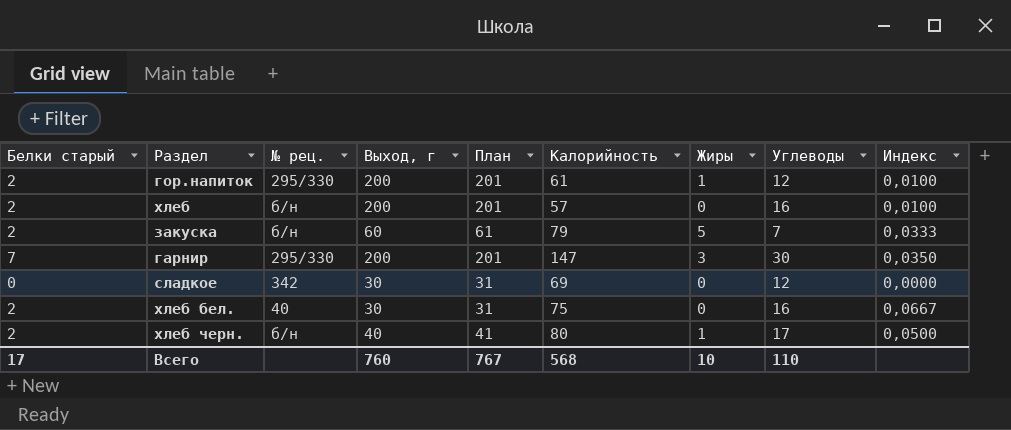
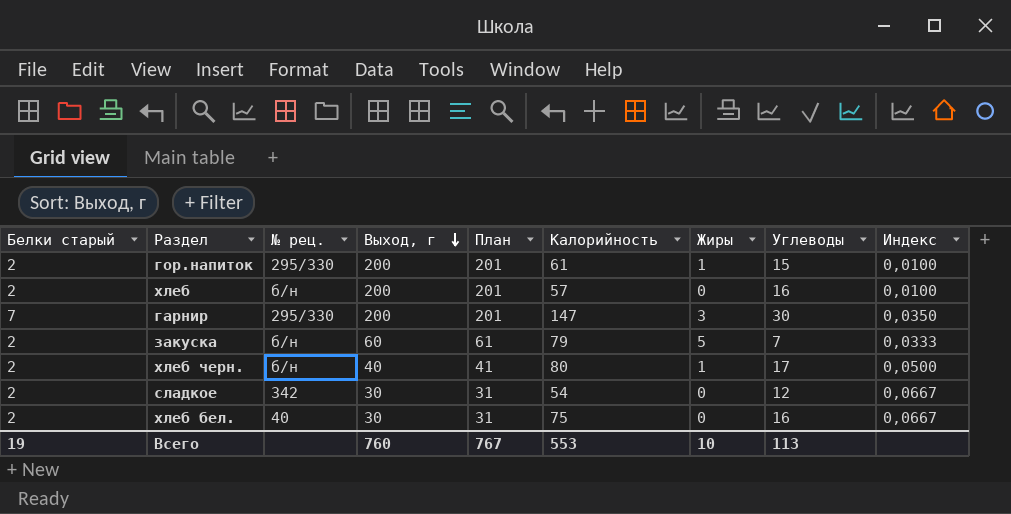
row order: none -> Выход, г descending
гор.напиток | Углеводы: 12 -> 15
сладкое | Белки старый: 0 -> 2
сладкое | Калорийность: 69 -> 54
сладкое | Индекс: 0,0000 -> 0,0667
Всего | Белки старый: 17 -> 19
Всего | Калорийность: 568 -> 553
Всего | Углеводы: 110 -> 113

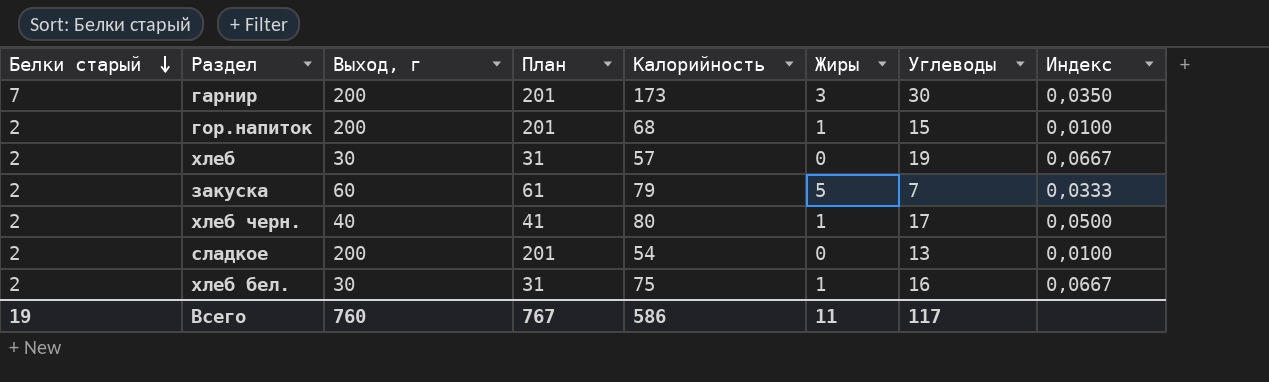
row order: Выход, г descending -> Белки старый descending
column № рец. | position: 3 -> none
гарнир | Калорийность: 147 -> 173
гор.напиток | Калорийность: 61 -> 68
хлеб | Выход, г: 200 -> 30
хлеб | План: 201 -> 31
хлеб | Углеводы: 16 -> 19
хлеб | Индекс: 0,0100 -> 0,0667
сладкое | Выход, г: 30 -> 200
сладкое | План: 31 -> 201
сладкое | Углеводы: 12 -> 13
сладкое | Индекс: 0,0667 -> 0,0100
хлеб бел. | Жиры: 0 -> 1
Всего | Калорийность: 553 -> 586
Всего | Жиры: 10 -> 11
Всего | Углеводы: 113 -> 117

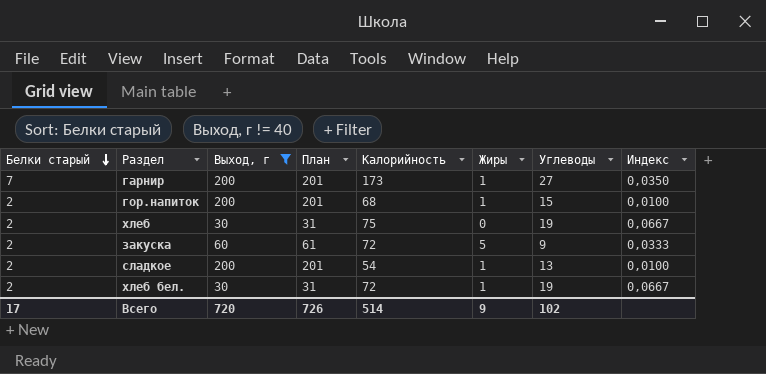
filter: none -> Выход, г != 40
гарнир | Жиры: 3 -> 1
гарнир | Углеводы: 30 -> 27
хлеб | Калорийность: 57 -> 75
закуска | Калорийность: 79 -> 72
закуска | Углеводы: 7 -> 9
сладкое | Жиры: 0 -> 1
хлеб бел. | Калорийность: 75 -> 72
хлеб бел. | Углеводы: 16 -> 19
Всего | Белки старый: 19 -> 17
Всего | Выход, г: 760 -> 720
Всего | План: 767 -> 726
Всего | Калорийность: 586 -> 514
Всего | Жиры: 11 -> 9
Всего | Углеводы: 117 -> 102

